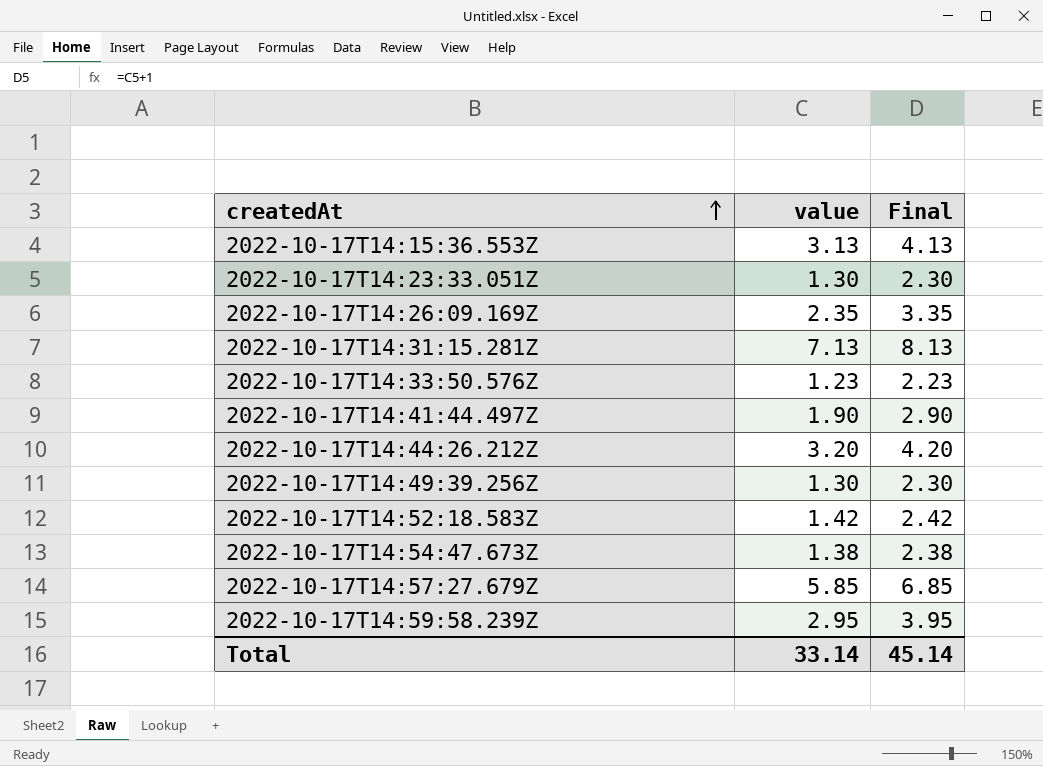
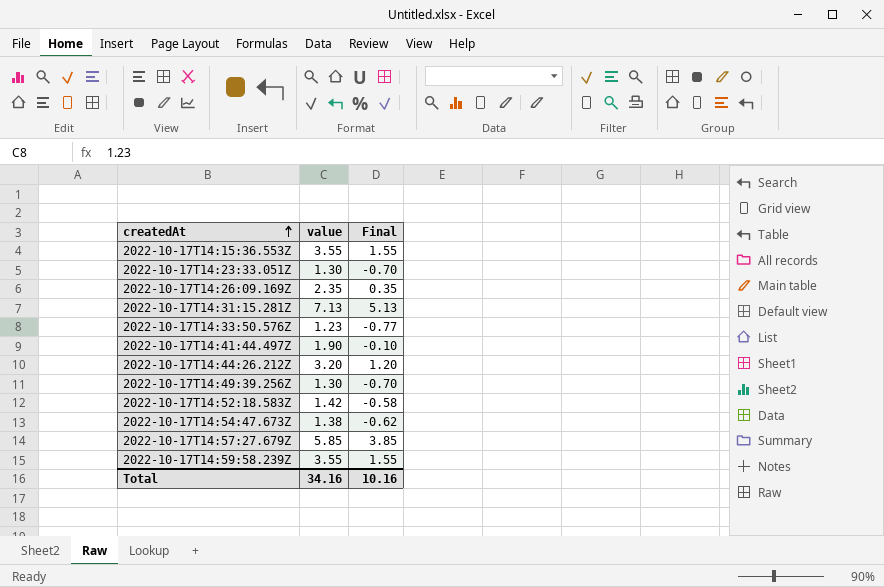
column Final | formula: [value] + 1 -> [value] - 2
2022-10-17T14:15:36.553Z | value: 3.13 -> 3.55
2022-10-17T14:59:58.239Z | value: 2.95 -> 3.55
Total | value: 33.14 -> 34.16
Total | Final: 45.14 -> 10.16

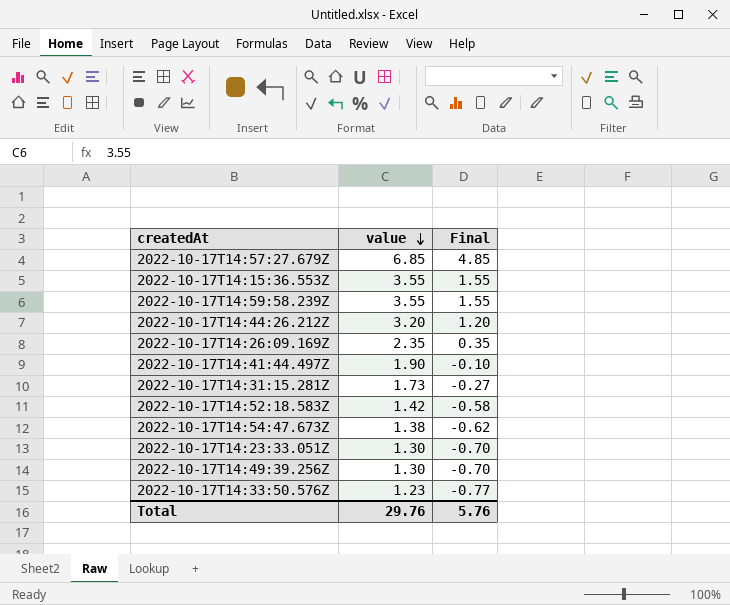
row order: createdAt ascending -> value descending
2022-10-17T14:57:27.679Z | value: 5.85 -> 6.85
2022-10-17T14:57:27.679Z | Final: 3.85 -> 4.85
2022-10-17T14:31:15.281Z | value: 7.13 -> 1.73
2022-10-17T14:31:15.281Z | Final: 5.13 -> -0.27
Total | value: 34.16 -> 29.76
Total | Final: 10.16 -> 5.76

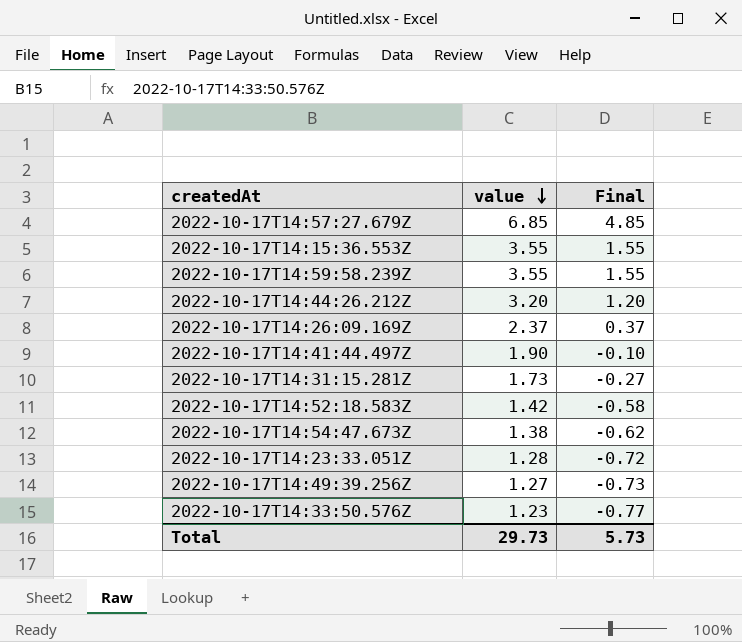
2022-10-17T14:26:09.169Z | value: 2.35 -> 2.37
2022-10-17T14:26:09.169Z | Final: 0.35 -> 0.37
2022-10-17T14:23:33.051Z | value: 1.30 -> 1.28
2022-10-17T14:23:33.051Z | Final: -0.70 -> -0.72
2022-10-17T14:49:39.256Z | value: 1.30 -> 1.27
2022-10-17T14:49:39.256Z | Final: -0.70 -> -0.73
Total | value: 29.76 -> 29.73
Total | Final: 5.76 -> 5.73

